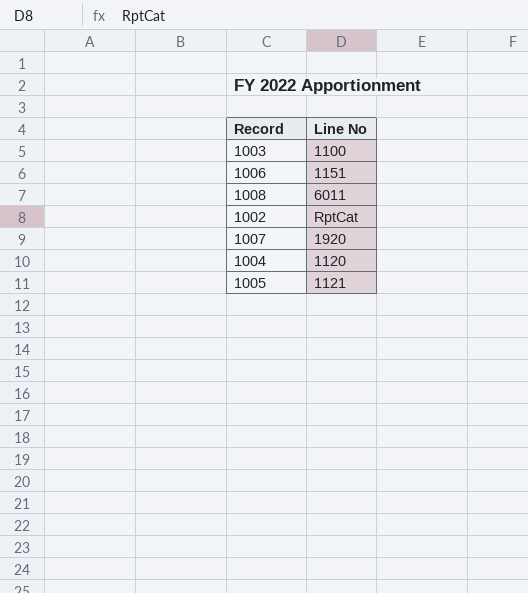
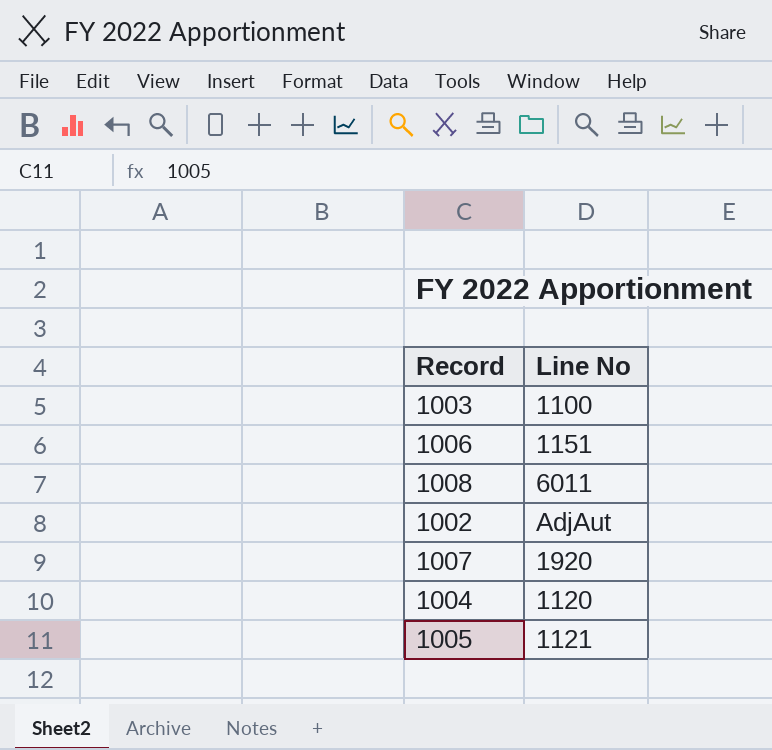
1002 | Line No: RptCat -> AdjAut

